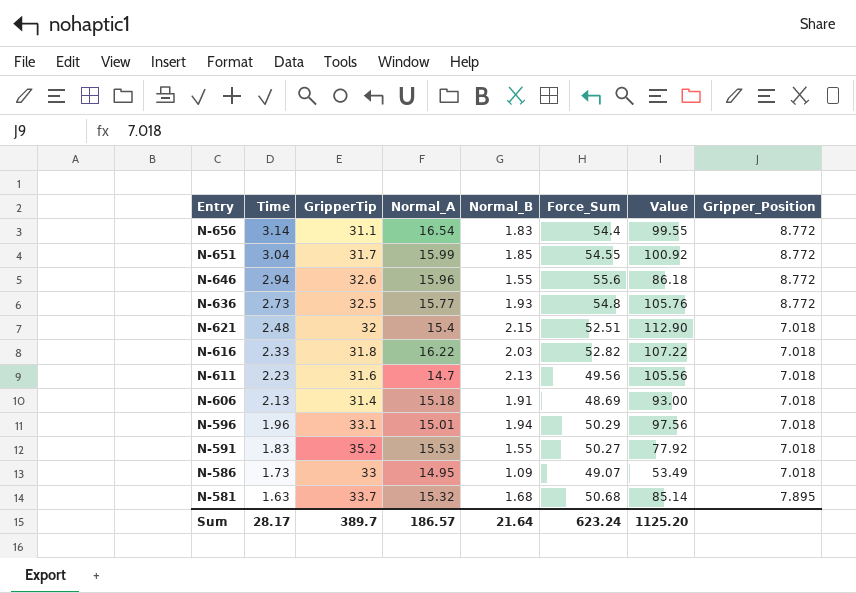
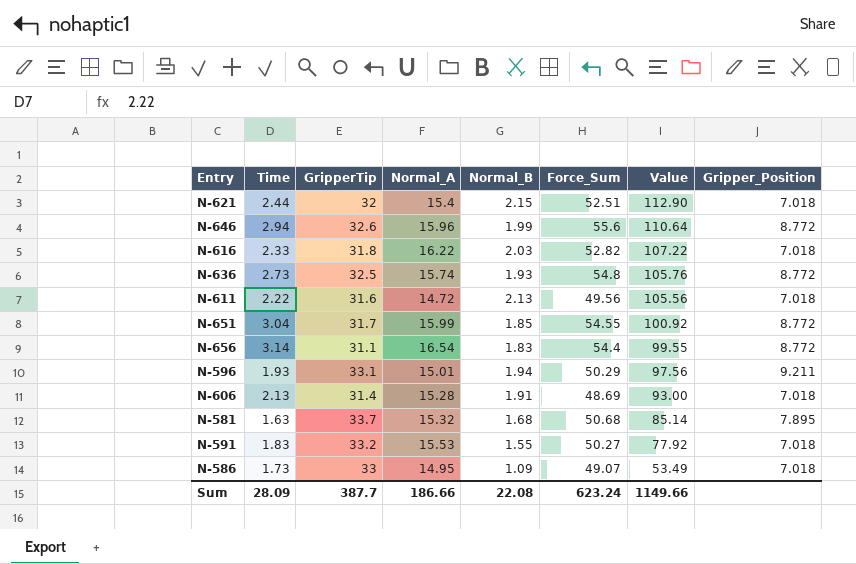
row order: Entry descending -> Value descending
N-621 | Time: 2.48 -> 2.44
N-646 | Normal_B: 1.55 -> 1.99
N-646 | Value: 86.18 -> 110.64
N-636 | Normal_A: 15.77 -> 15.74
N-611 | Time: 2.23 -> 2.22
N-611 | Normal_A: 14.7 -> 14.72
N-596 | Time: 1.96 -> 1.93
N-596 | Gripper_Position: 7.018 -> 9.211
N-606 | Normal_A: 15.18 -> 15.28
N-591 | GripperTip: 35.2 -> 33.2
Sum | Time: 28.17 -> 28.09
Sum | GripperTip: 389.7 -> 387.7
Sum | Normal_A: 186.57 -> 186.66
Sum | Normal_B: 21.64 -> 22.08
Sum | Value: 1125.20 -> 1149.66

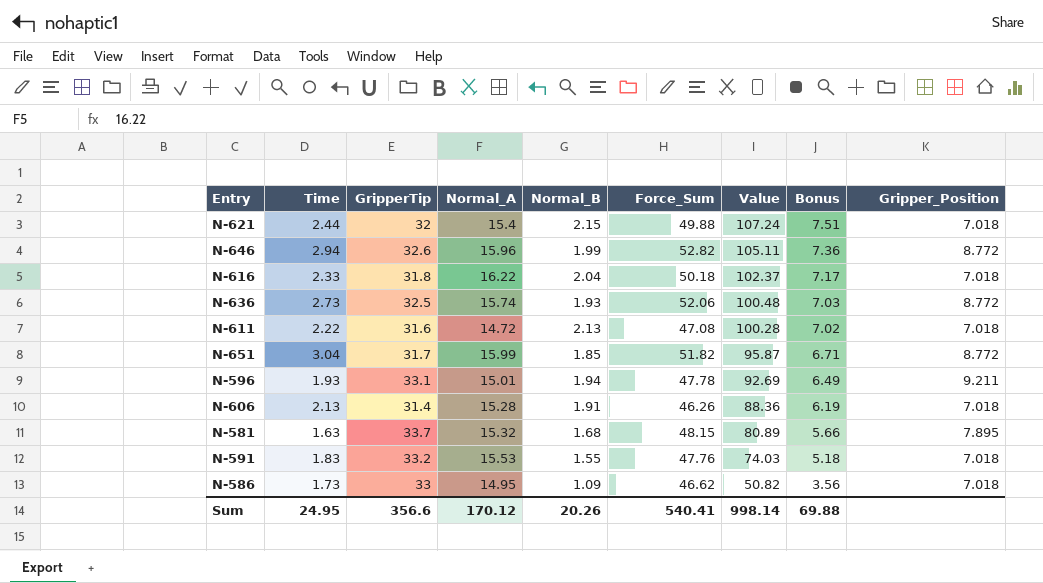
column Bonus | formula: none -> [Value] * 0.07
row N-656: 3.14 | 31.1 | 16.54 | 1.83 | 54.4 | 99.55 | 8.772 -> none
N-621 | Force_Sum: 52.51 -> 49.88
N-621 | Value: 112.90 -> 107.24
N-646 | Force_Sum: 55.6 -> 52.82
N-646 | Value: 110.64 -> 105.11
N-616 | Normal_B: 2.03 -> 2.04
N-616 | Force_Sum: 52.82 -> 50.18
N-616 | Value: 107.22 -> 102.37
N-636 | Force_Sum: 54.8 -> 52.06
N-636 | Value: 105.76 -> 100.48
N-611 | Force_Sum: 49.56 -> 47.08
N-611 | Value: 105.56 -> 100.28
N-651 | Force_Sum: 54.55 -> 51.82
N-651 | Value: 100.92 -> 95.87
N-596 | Force_Sum: 50.29 -> 47.78
N-596 | Value: 97.56 -> 92.69
N-606 | Force_Sum: 48.69 -> 46.26
N-606 | Value: 93.00 -> 88.36
N-581 | Force_Sum: 50.68 -> 48.15
N-581 | Value: 85.14 -> 80.89
N-591 | Force_Sum: 50.27 -> 47.76
N-591 | Value: 77.92 -> 74.03
N-586 | Force_Sum: 49.07 -> 46.62
N-586 | Value: 53.49 -> 50.82
Sum | Time: 28.09 -> 24.95
Sum | GripperTip: 387.7 -> 356.6
Sum | Normal_A: 186.66 -> 170.12
Sum | Normal_B: 22.08 -> 20.26
Sum | Force_Sum: 623.24 -> 540.41
Sum | Value: 1149.66 -> 998.14

